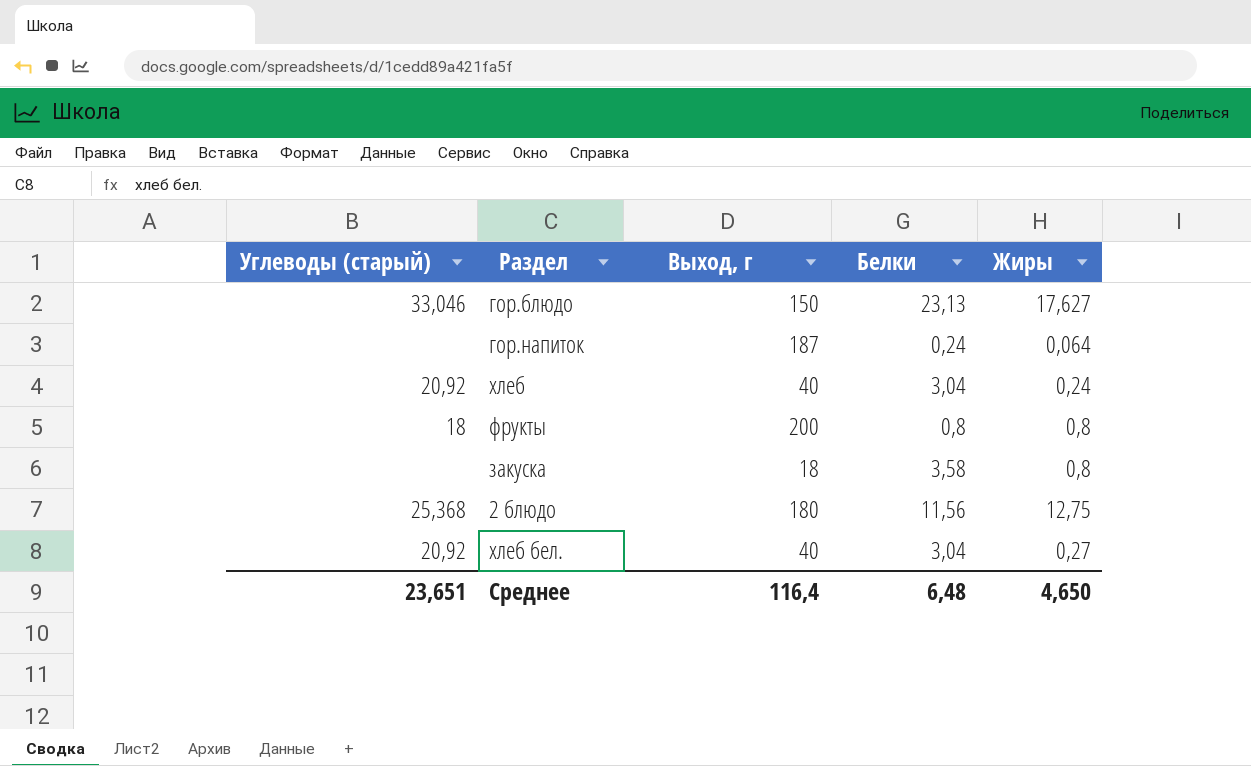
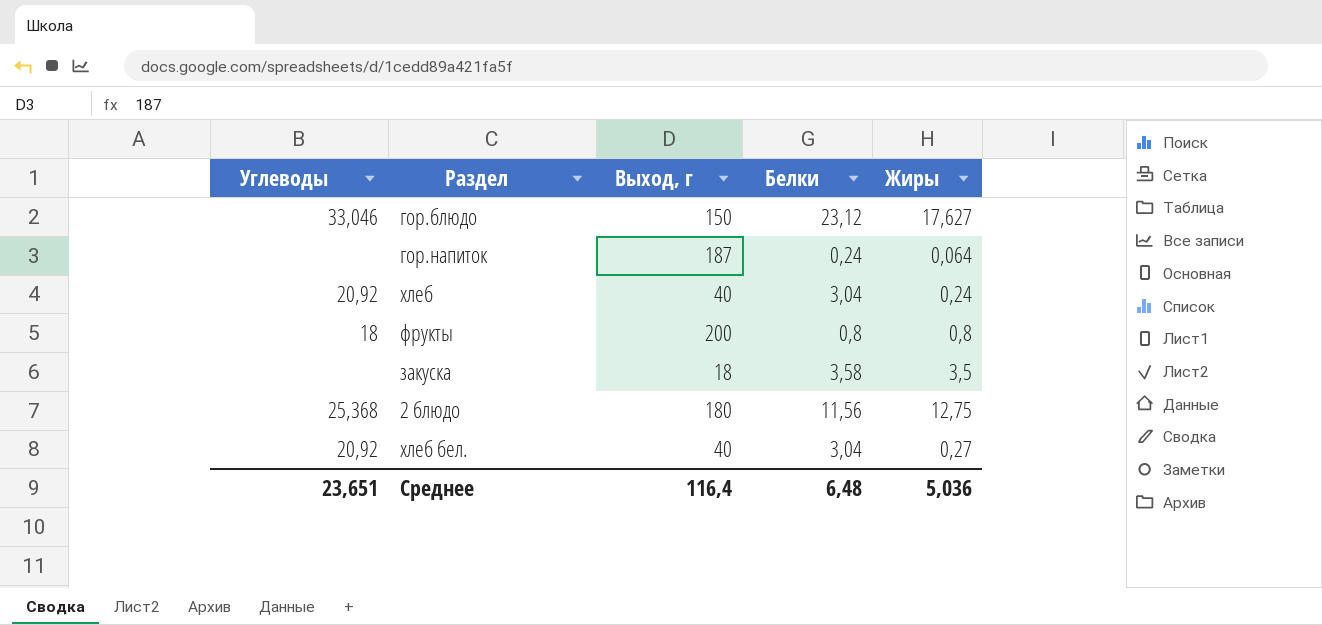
column name: Углеводы (старый) -> Углеводы
гор.блюдо | Белки: 23,13 -> 23,12
закуска | Жиры: 0,8 -> 3,5
Среднее | Жиры: 4,650 -> 5,036

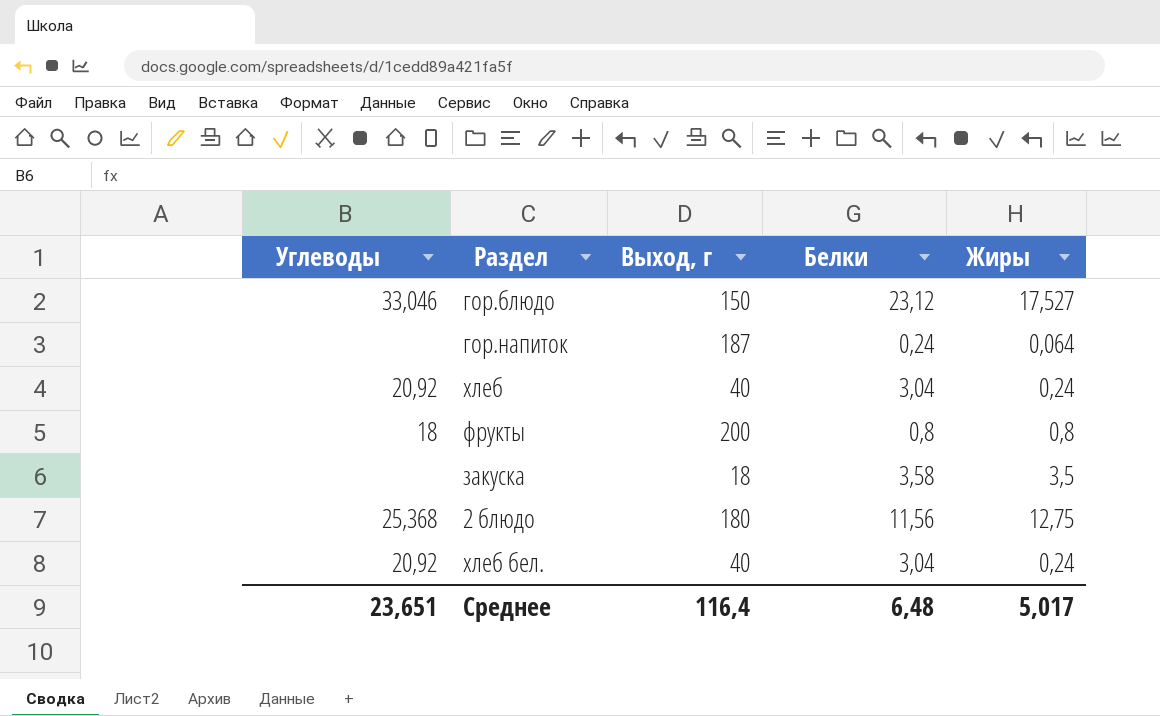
гор.блюдо | Жиры: 17,627 -> 17,527
хлеб бел. | Жиры: 0,27 -> 0,24
Среднее | Жиры: 5,036 -> 5,017

